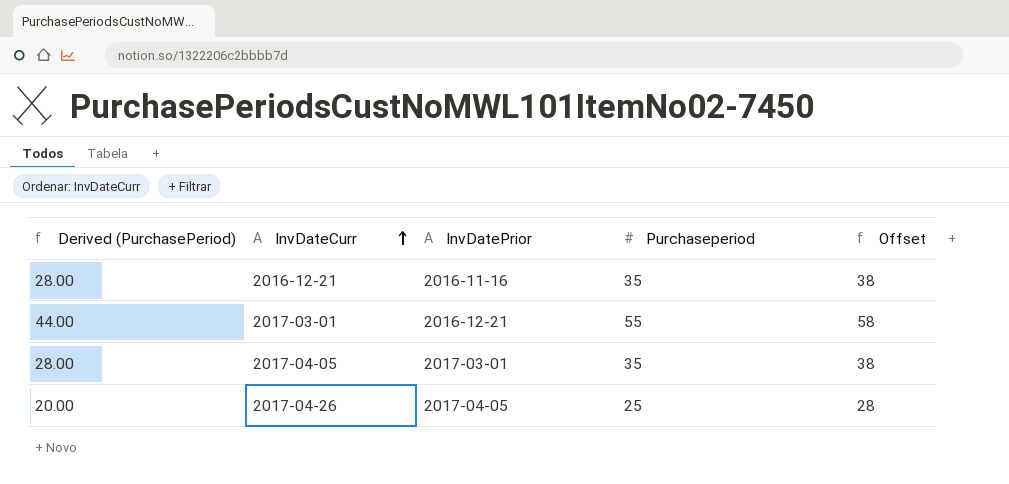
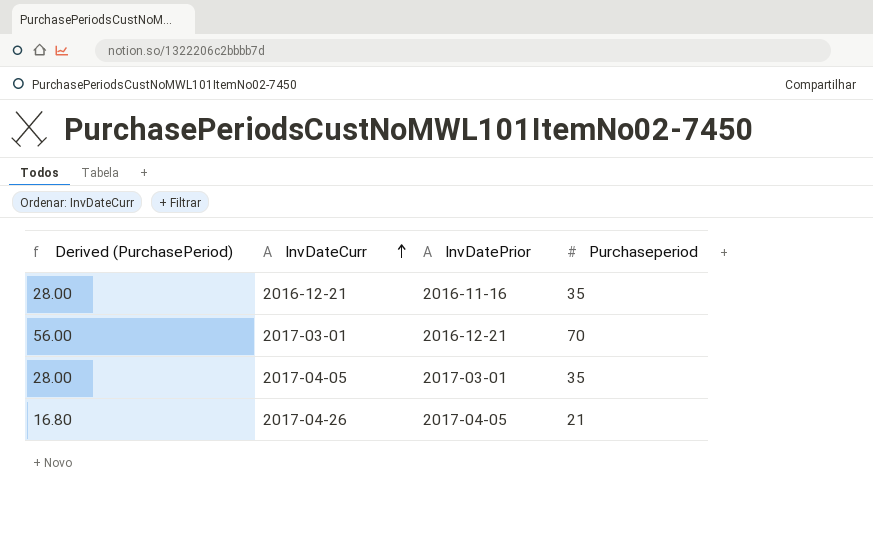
column Offset | formula: [Purchaseperiod] + 3 -> none
2017-03-01 | Derived (PurchasePeriod): 44.00 -> 56.00
2017-03-01 | Purchaseperiod: 55 -> 70
2017-04-26 | Derived (PurchasePeriod): 20.00 -> 16.80
2017-04-26 | Purchaseperiod: 25 -> 21

